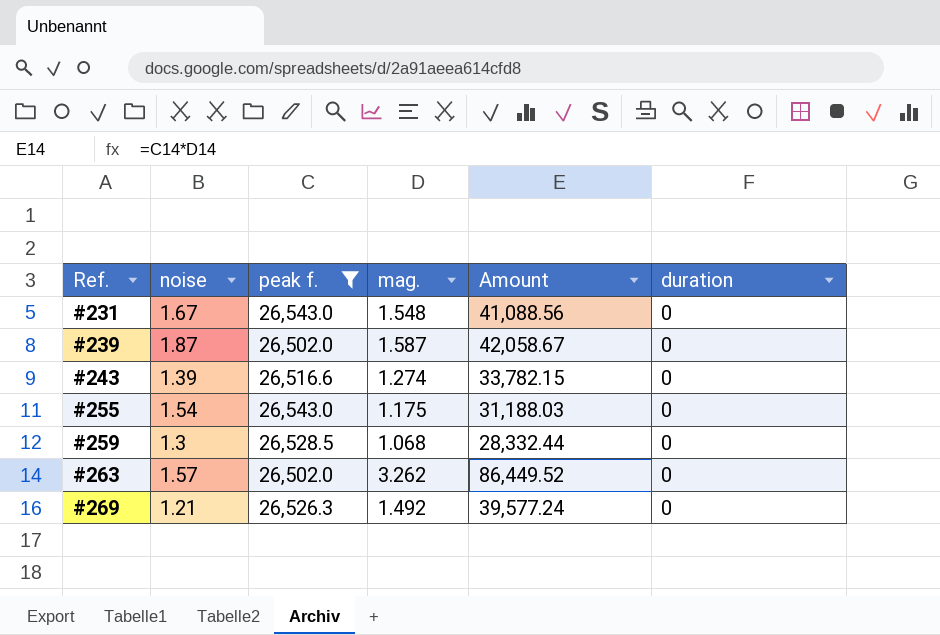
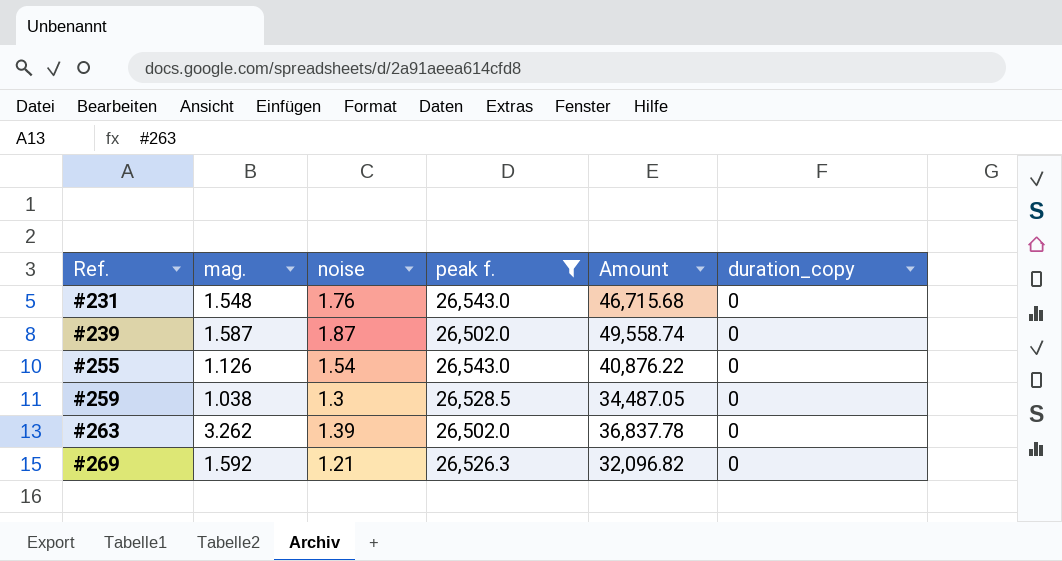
column mag. | position: 4 -> 2
column Amount | formula: [peak f.] * [mag.] -> [noise] * [peak f.]
column name: duration -> duration_copy
row #243: 1.39 | 26,516.6 | 1.274 | 33,782.15 | 0 -> none
#231 | noise: 1.67 -> 1.76
#255 | mag.: 1.175 -> 1.126
#259 | mag.: 1.068 -> 1.038
#263 | noise: 1.57 -> 1.39
#269 | mag.: 1.492 -> 1.592

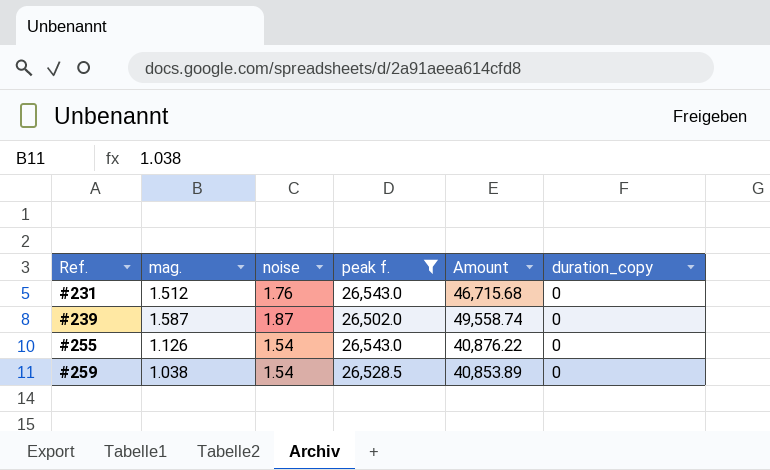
row #263: 3.262 | 1.39 | 26,502.0 | 36,837.78 | 0 -> none
row #269: 1.592 | 1.21 | 26,526.3 | 32,096.82 | 0 -> none
#231 | mag.: 1.548 -> 1.512
#259 | noise: 1.3 -> 1.54
#259 | Amount: 34,487.05 -> 40,853.89

